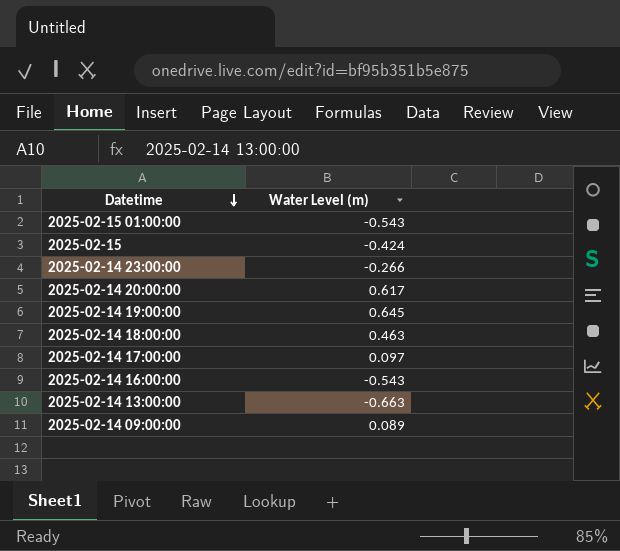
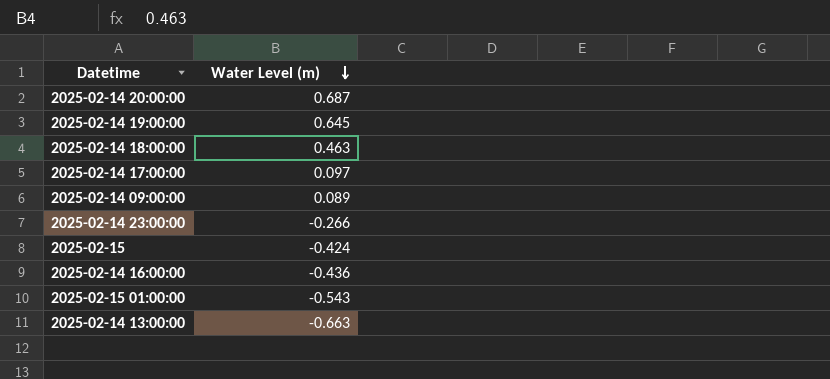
row order: Datetime descending -> Water Level (m) descending
2025-02-14 20:00:00 | Water Level (m): 0.617 -> 0.687
2025-02-14 16:00:00 | Water Level (m): -0.543 -> -0.436

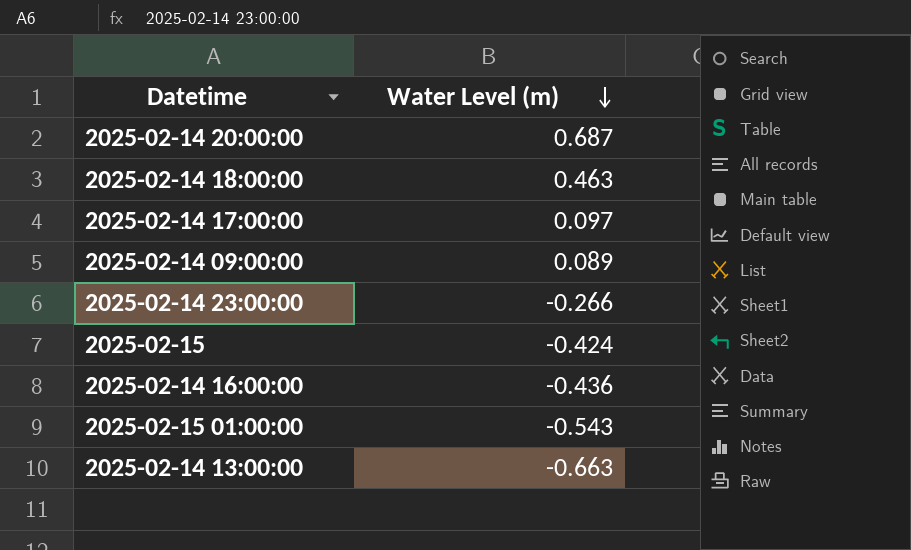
row 2025-02-14 19:00:00: 0.645 -> none

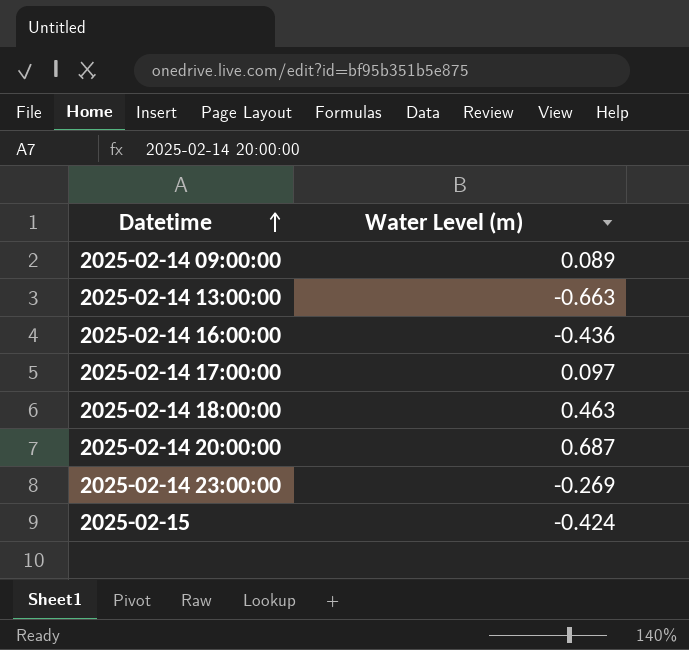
row order: Water Level (m) descending -> Datetime ascending
row 2025-02-15 01:00:00: -0.543 -> none
2025-02-14 23:00:00 | Water Level (m): -0.266 -> -0.269

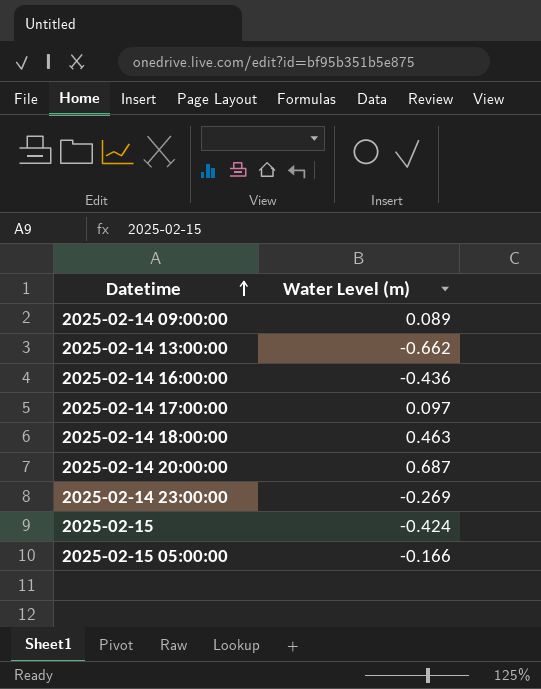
2025-02-14 13:00:00 | Water Level (m): -0.663 -> -0.662
row 2025-02-15 05:00:00: none -> -0.166

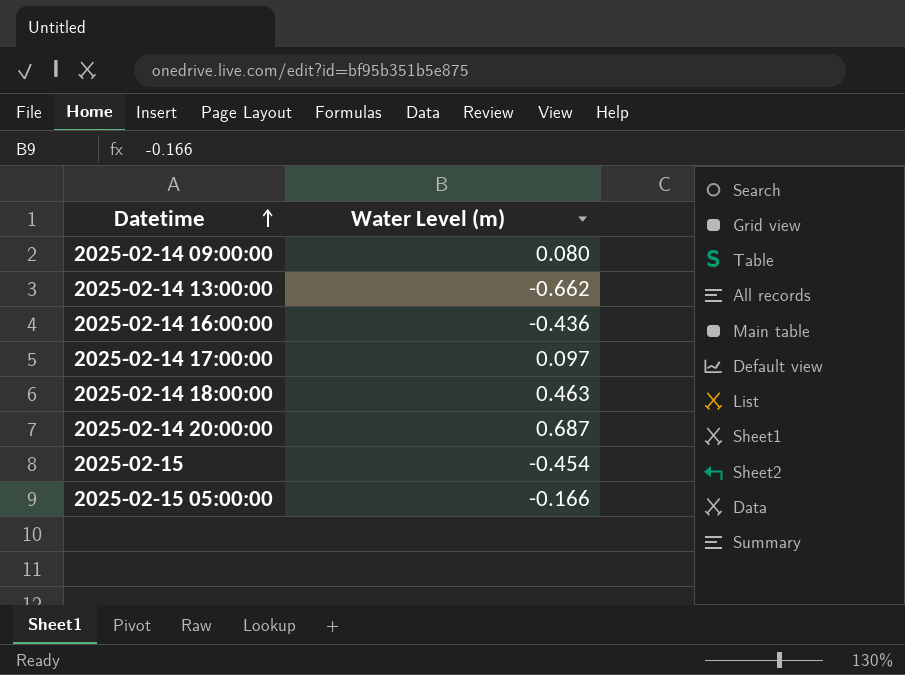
row 2025-02-14 23:00:00: -0.269 -> none
2025-02-14 09:00:00 | Water Level (m): 0.089 -> 0.080
2025-02-15 | Water Level (m): -0.424 -> -0.454

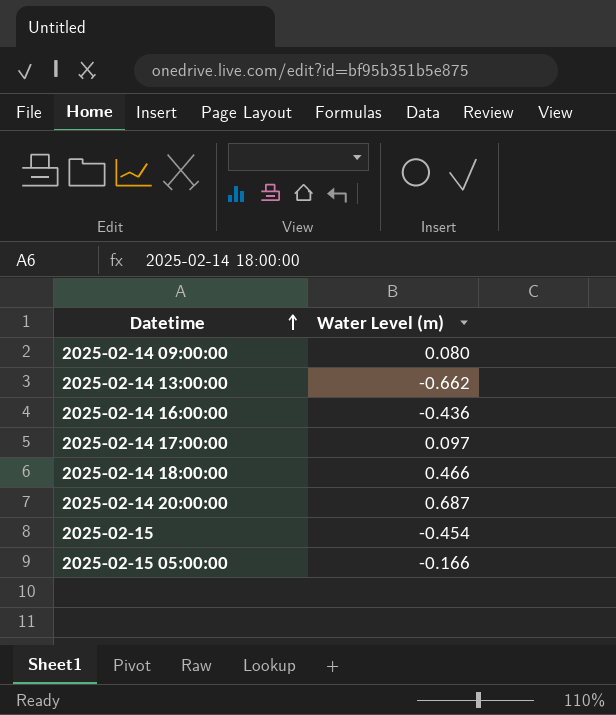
2025-02-14 18:00:00 | Water Level (m): 0.463 -> 0.466

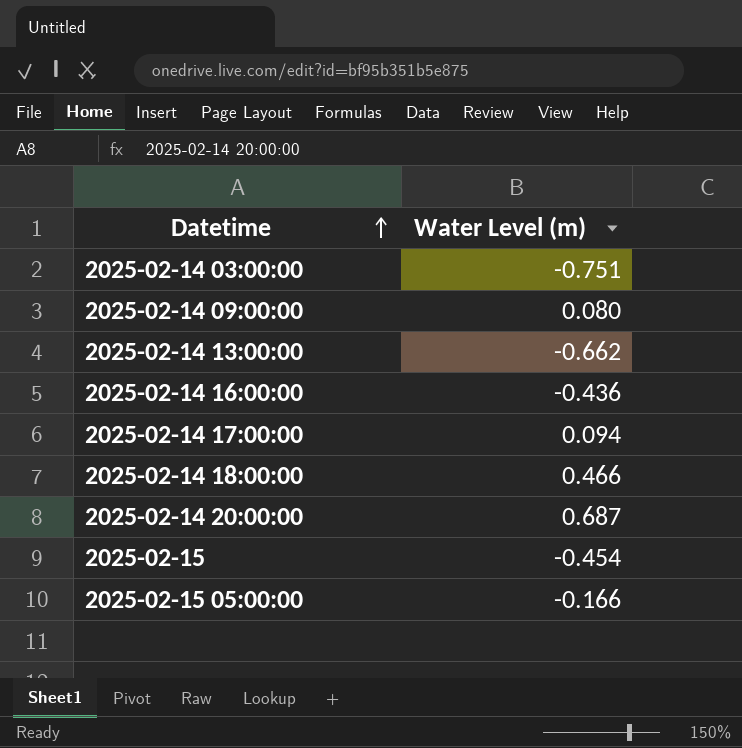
row 2025-02-14 03:00:00: none -> -0.751
2025-02-14 17:00:00 | Water Level (m): 0.097 -> 0.094

